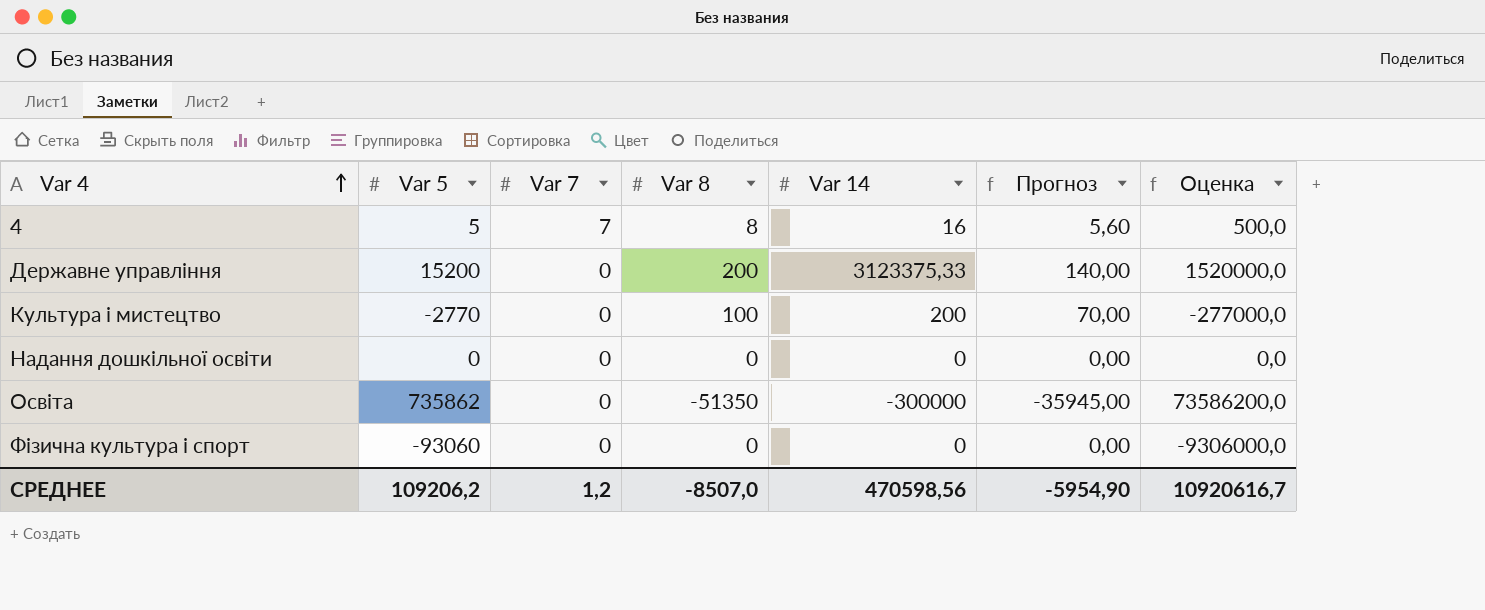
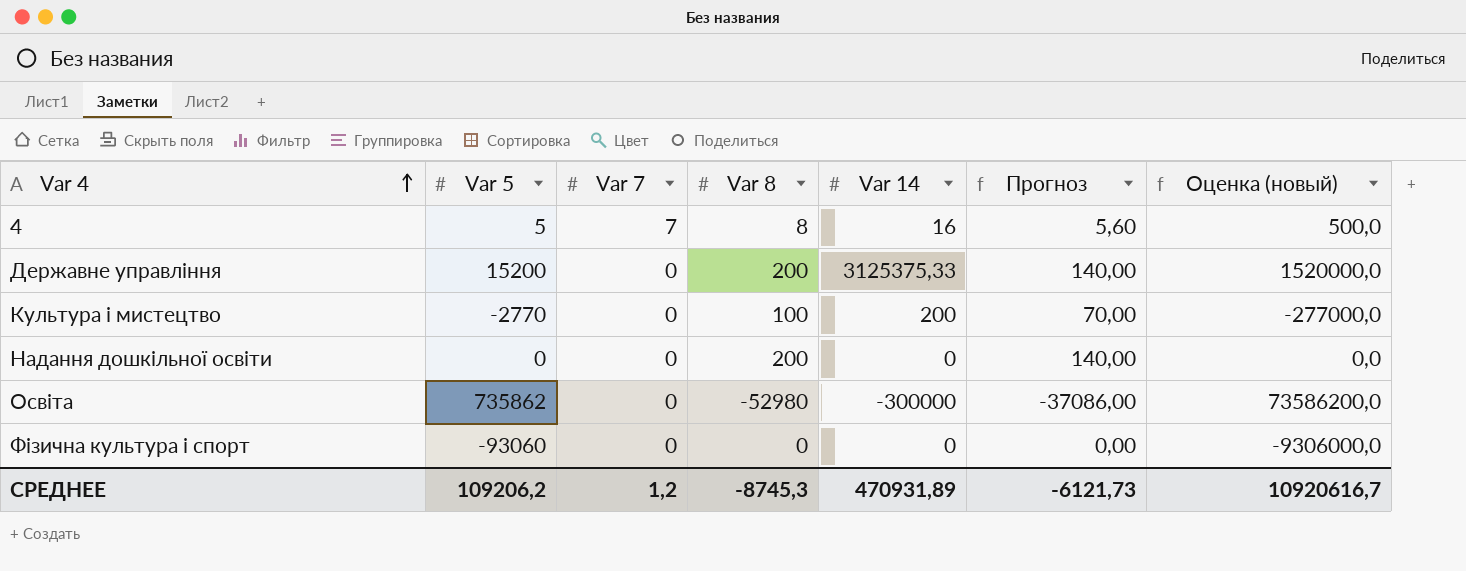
column name: Оценка -> Оценка (новый)
Державне управління | Var 14: 3123375,33 -> 3125375,33
Надання дошкільної освіти | Var 8: 0 -> 200
Надання дошкільної освіти | Прогноз: 0,00 -> 140,00
Освіта | Var 8: -51350 -> -52980
Освіта | Прогноз: -35945,00 -> -37086,00
СРЕДНЕЕ | Var 8: -8507,0 -> -8745,3
СРЕДНЕЕ | Var 14: 470598,56 -> 470931,89
СРЕДНЕЕ | Прогноз: -5954,90 -> -6121,73

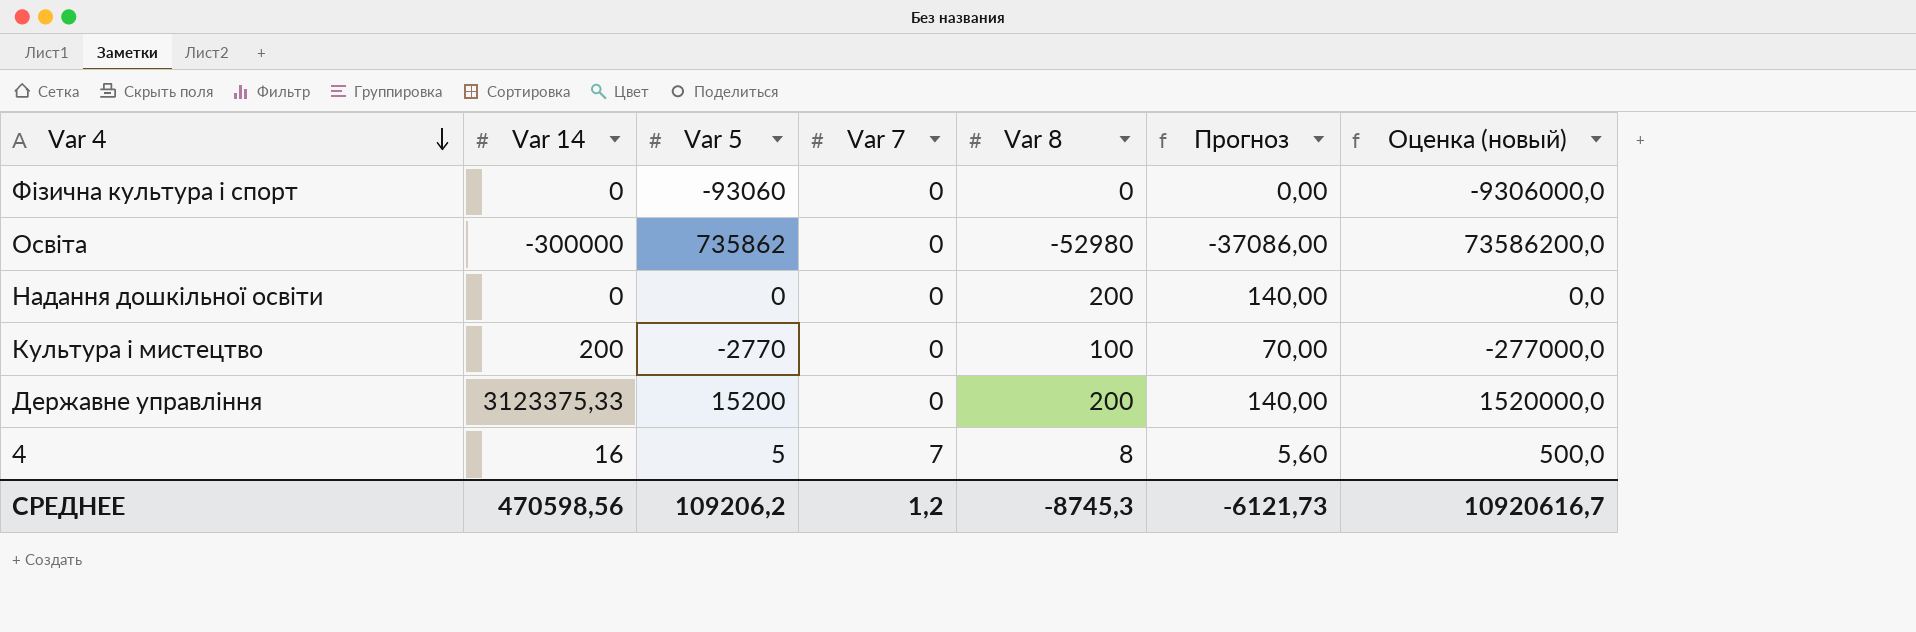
row order: Var 4 ascending -> Var 4 descending
column Var 14 | position: 5 -> 2
Державне управління | Var 14: 3125375,33 -> 3123375,33
СРЕДНЕЕ | Var 14: 470931,89 -> 470598,56

